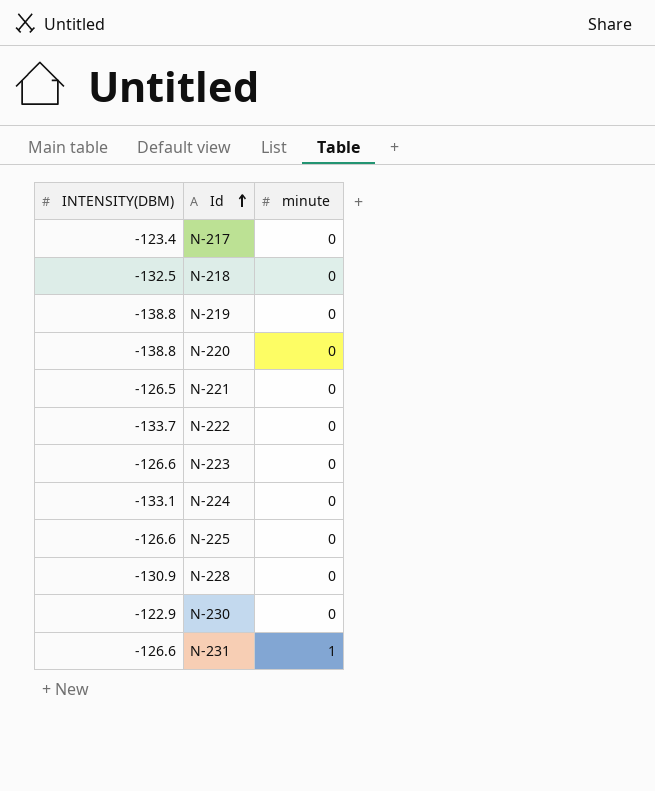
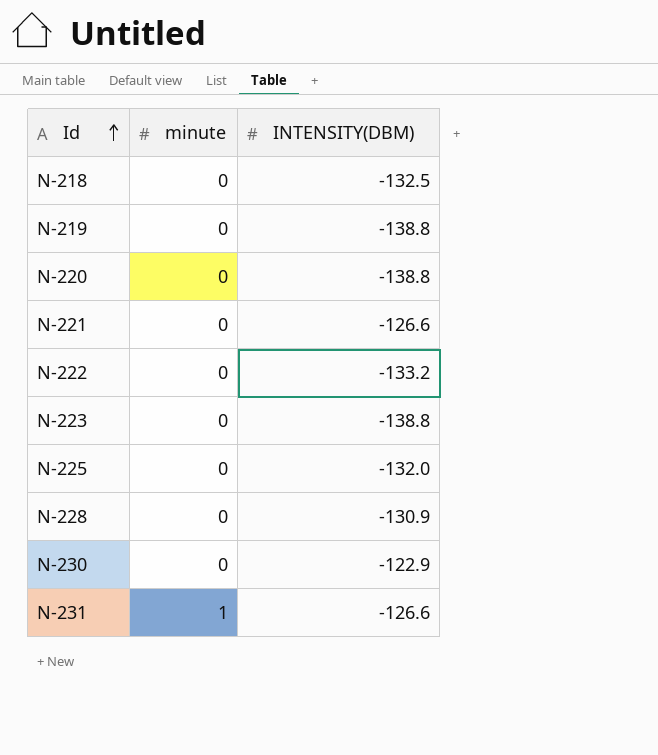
column INTENSITY(DBM) | position: 1 -> 3
row N-217: -123.4 | 0 -> none
row N-224: -133.1 | 0 -> none
N-221 | INTENSITY(DBM): -126.5 -> -126.6
N-222 | INTENSITY(DBM): -133.7 -> -133.2
N-223 | INTENSITY(DBM): -126.6 -> -138.8
N-225 | INTENSITY(DBM): -126.6 -> -132.0

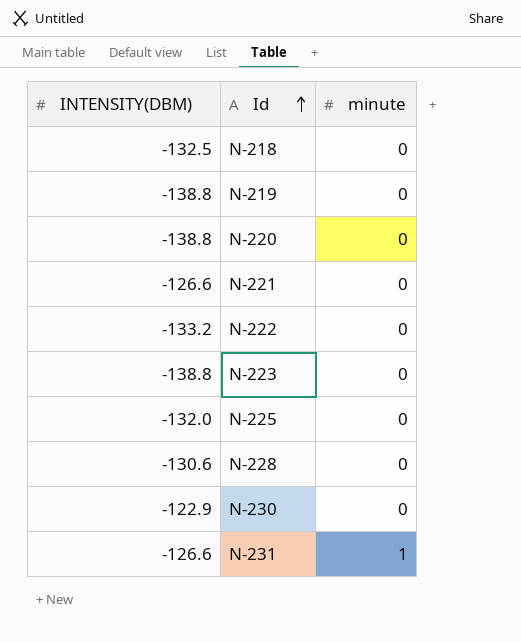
column INTENSITY(DBM) | position: 3 -> 1
N-228 | INTENSITY(DBM): -130.9 -> -130.6

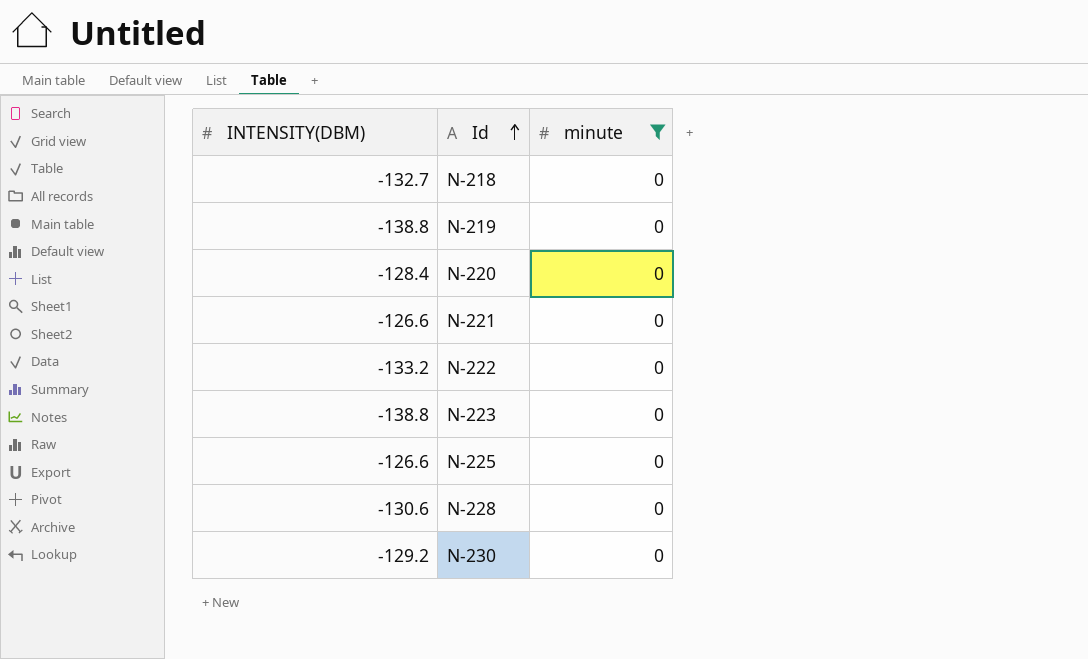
filter: none -> minute = 0
N-218 | INTENSITY(DBM): -132.5 -> -132.7
N-220 | INTENSITY(DBM): -138.8 -> -128.4
N-225 | INTENSITY(DBM): -132.0 -> -126.6
N-230 | INTENSITY(DBM): -122.9 -> -129.2

